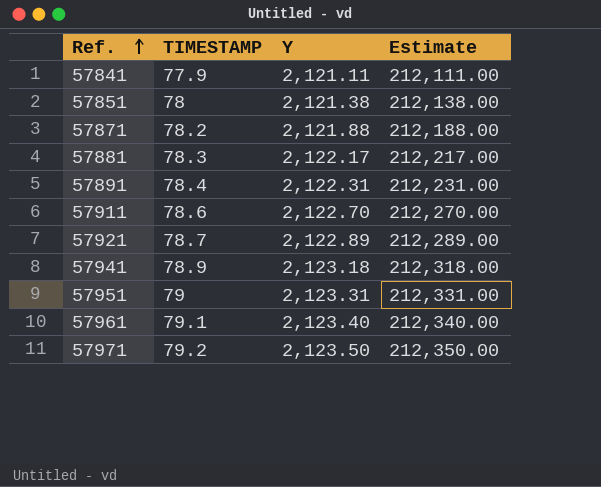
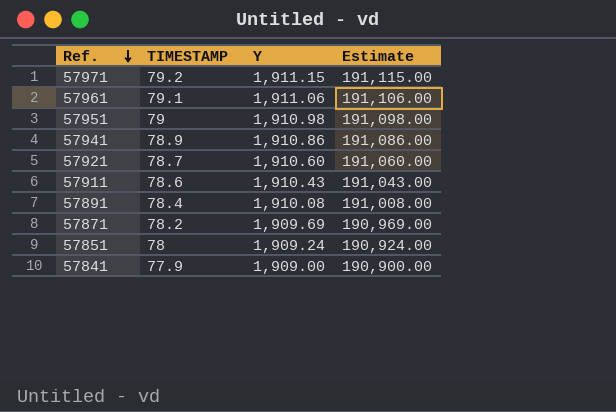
row order: Ref. ascending -> Ref. descending
row 57881: 78.3 | 2,122.17 | 212,217.00 -> none
57971 | Y: 2,123.50 -> 1,911.15
57971 | Estimate: 212,350.00 -> 191,115.00
57961 | Y: 2,123.40 -> 1,911.06
57961 | Estimate: 212,340.00 -> 191,106.00
57951 | Y: 2,123.31 -> 1,910.98
57951 | Estimate: 212,331.00 -> 191,098.00
57941 | Y: 2,123.18 -> 1,910.86
57941 | Estimate: 212,318.00 -> 191,086.00
57921 | Y: 2,122.89 -> 1,910.60
57921 | Estimate: 212,289.00 -> 191,060.00
57911 | Y: 2,122.70 -> 1,910.43
57911 | Estimate: 212,270.00 -> 191,043.00
57891 | Y: 2,122.31 -> 1,910.08
57891 | Estimate: 212,231.00 -> 191,008.00
57871 | Y: 2,121.88 -> 1,909.69
57871 | Estimate: 212,188.00 -> 190,969.00
57851 | Y: 2,121.38 -> 1,909.24
57851 | Estimate: 212,138.00 -> 190,924.00
57841 | Y: 2,121.11 -> 1,909.00
57841 | Estimate: 212,111.00 -> 190,900.00

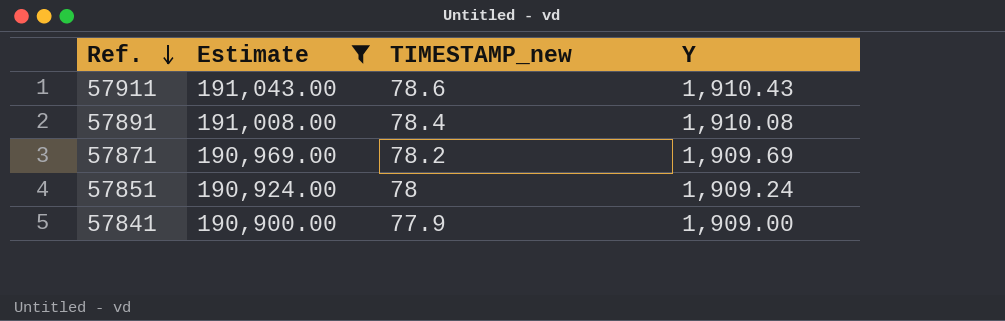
filter: none -> Estimate <= 191,043.00
column Estimate | position: 4 -> 2
column name: TIMESTAMP -> TIMESTAMP_new

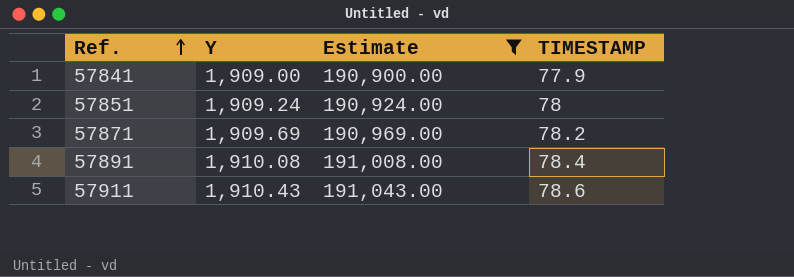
row order: Ref. descending -> Ref. ascending
column Y | position: 4 -> 2
column name: TIMESTAMP_new -> TIMESTAMP

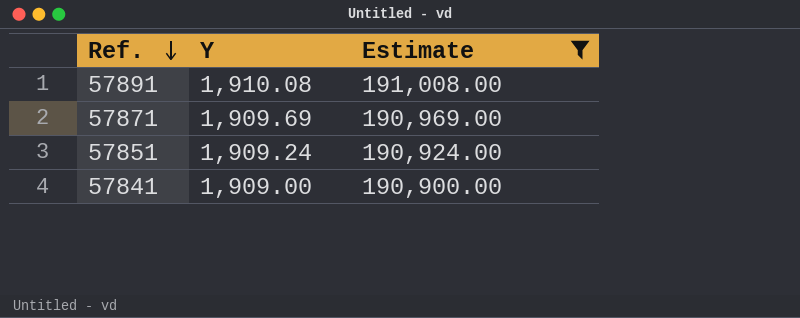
row order: Ref. ascending -> Ref. descending
column TIMESTAMP | position: 4 -> none
row 57911: 1,910.43 | 191,043.00 | 78.6 -> none

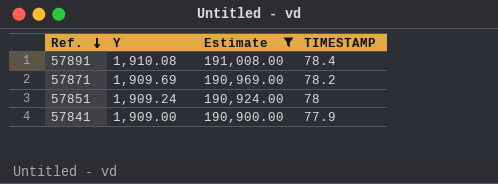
column TIMESTAMP | position: none -> 4

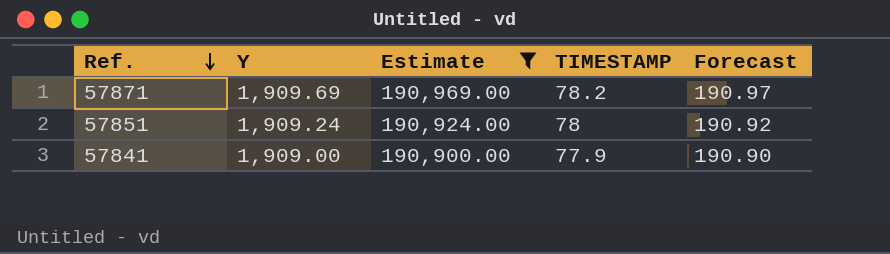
column Forecast | formula: none -> [Y] * 0.1
row 57891: 1,910.08 | 191,008.00 | 78.4 -> none

